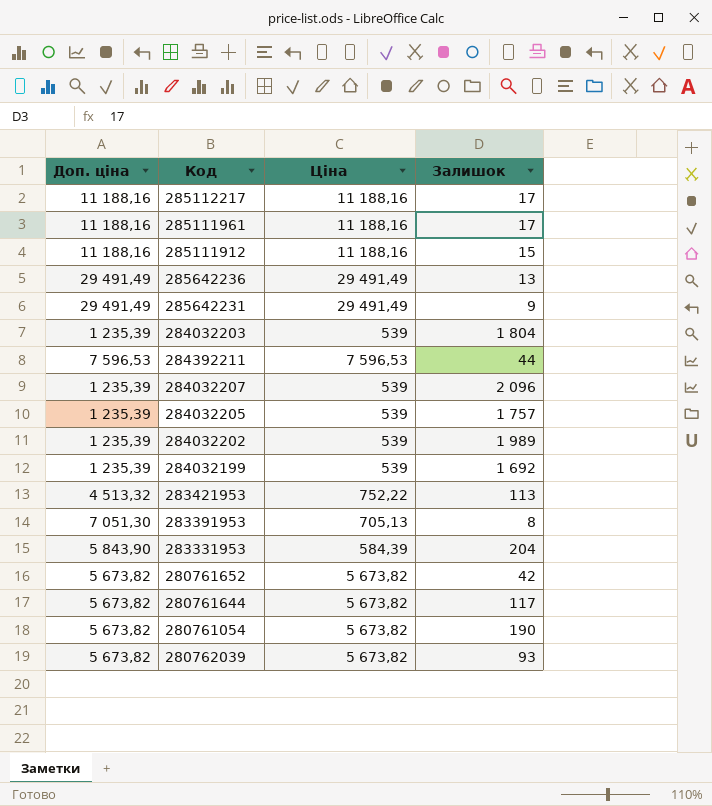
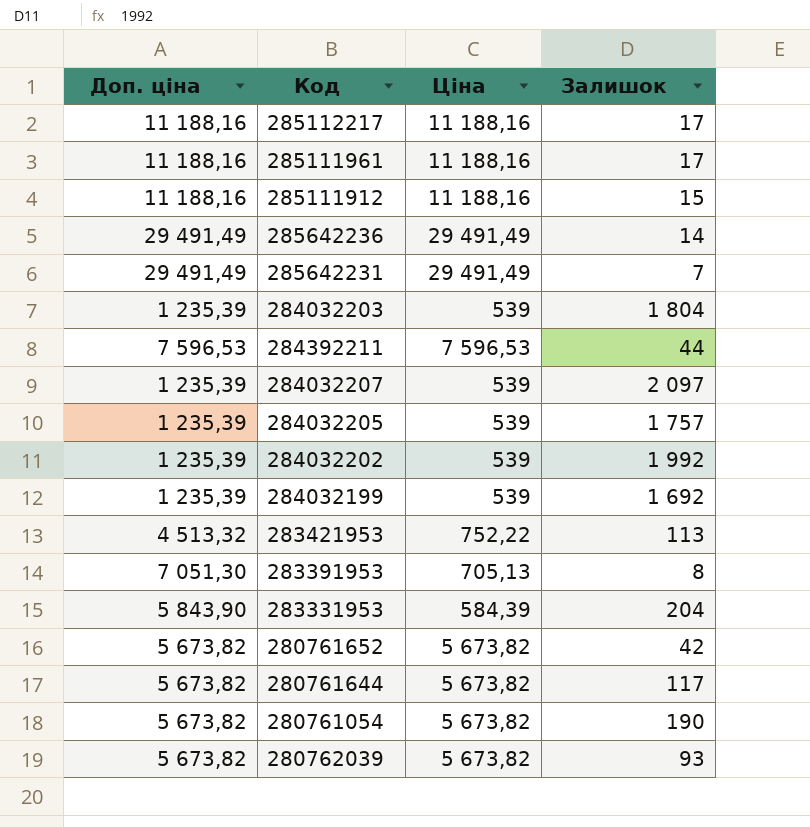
285642236 | Залишок: 13 -> 14
285642231 | Залишок: 9 -> 7
284032207 | Залишок: 2 096 -> 2 097
284032202 | Залишок: 1 989 -> 1 992

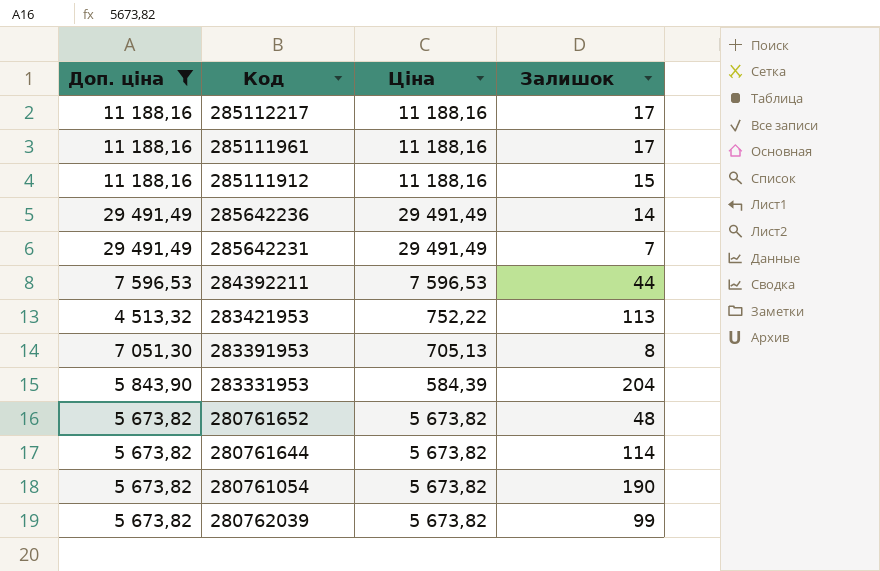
filter: none -> Доп. ціна != 1 235,39
280761652 | Залишок: 42 -> 48
280761644 | Залишок: 117 -> 114
280762039 | Залишок: 93 -> 99

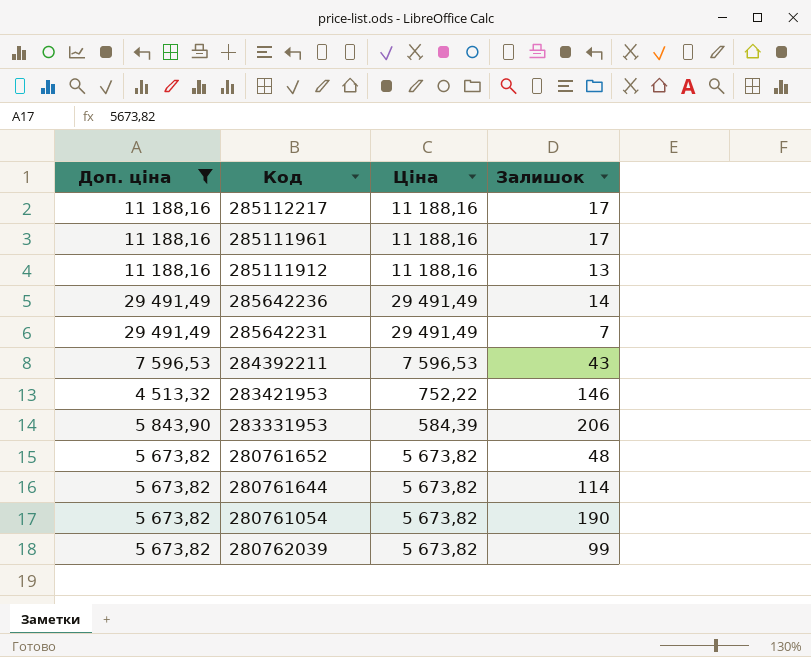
row 283391953: 7 051,30 | 705,13 | 8 -> none
285111912 | Залишок: 15 -> 13
284392211 | Залишок: 44 -> 43
283421953 | Залишок: 113 -> 146
283331953 | Залишок: 204 -> 206

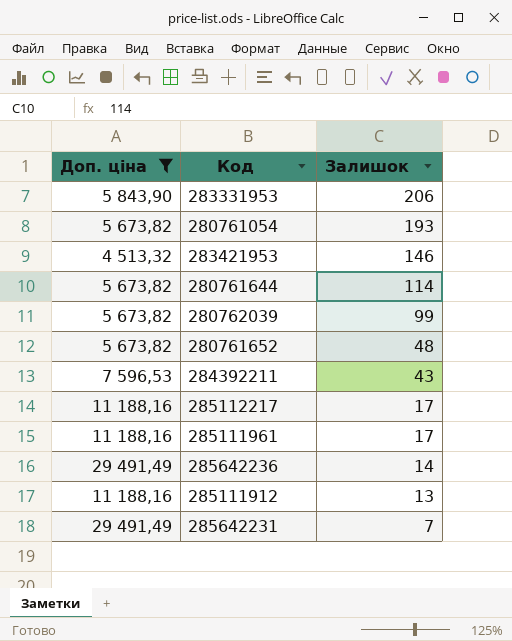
row order: none -> Залишок descending
column Ціна | position: 3 -> none
280761054 | Залишок: 190 -> 193

